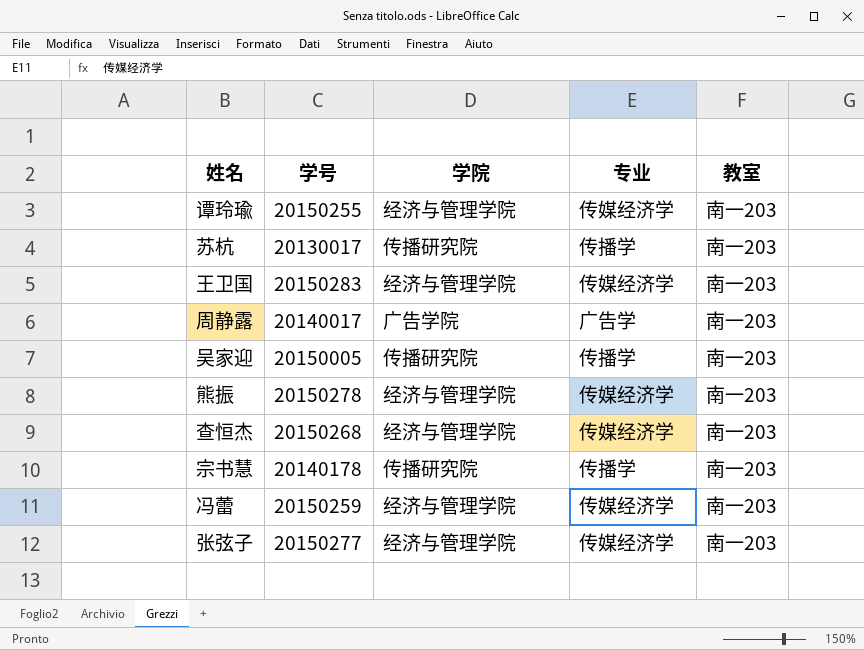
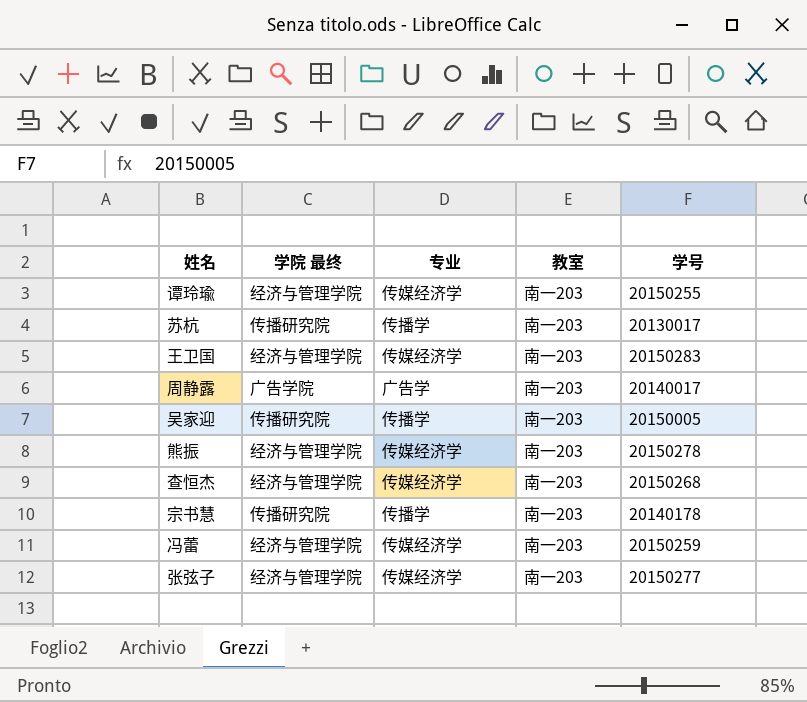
column name: 学院 -> 学院 最终
column 学号 | position: 2 -> 5

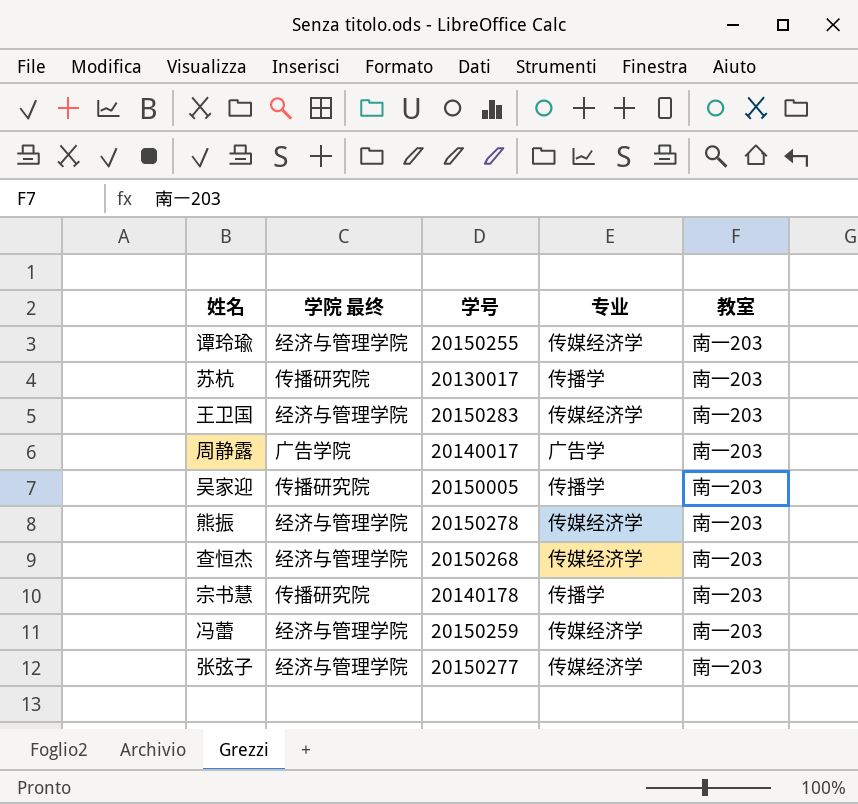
column 学号 | position: 5 -> 3

